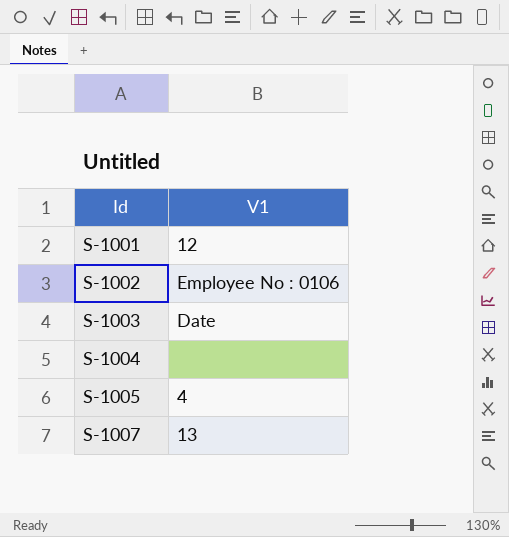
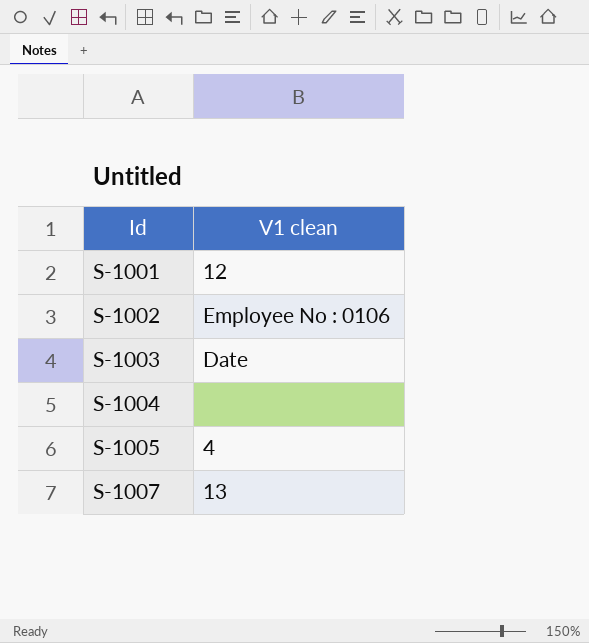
column name: V1 -> V1 clean

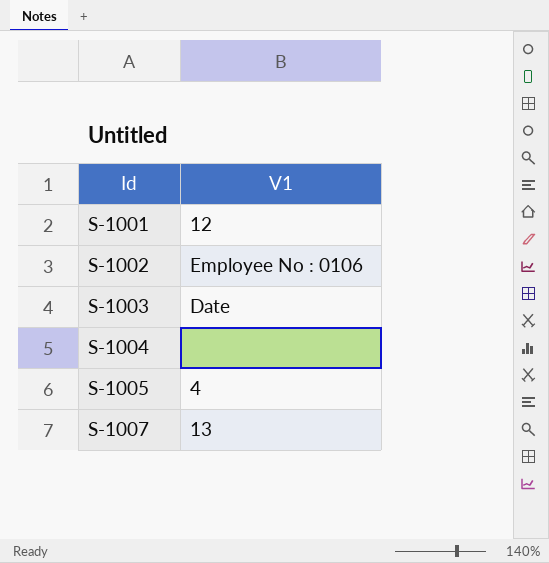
column name: V1 clean -> V1

